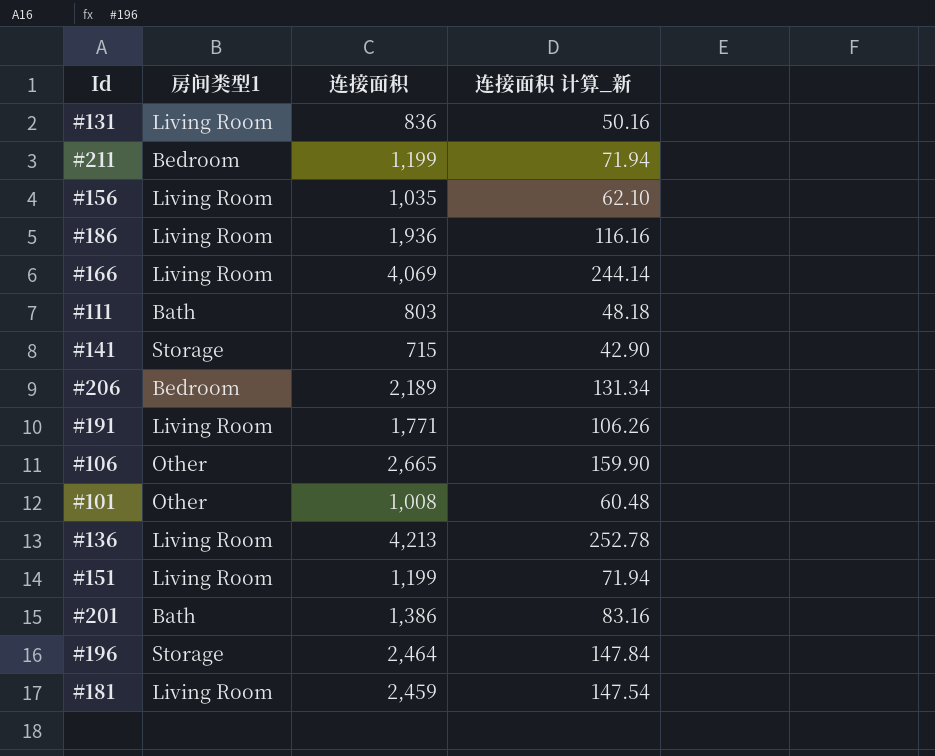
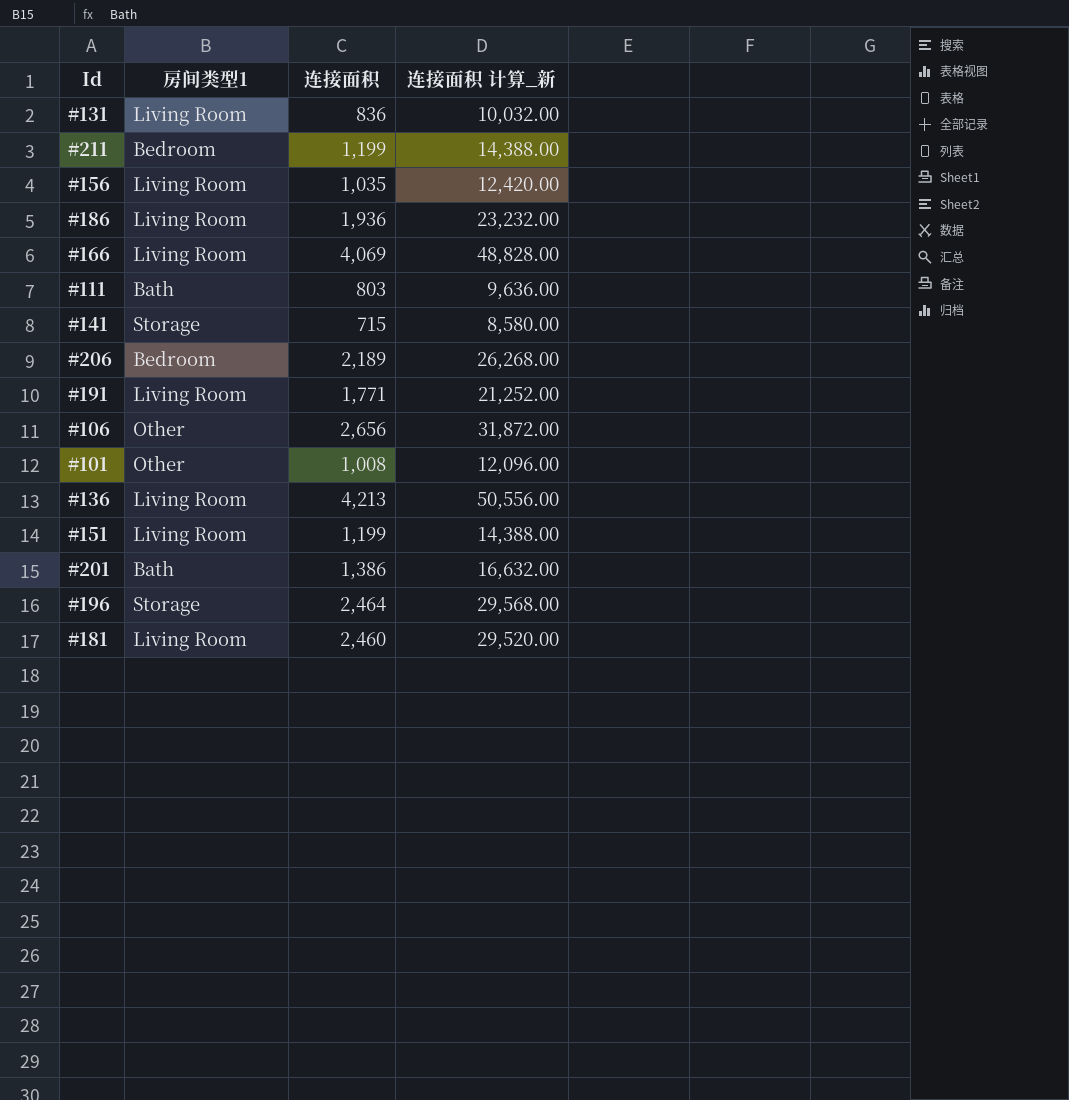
column 连接面积 计算_新 | formula: [连接面积] * 0.06 -> [连接面积] * 12
#106 | 连接面积: 2,665 -> 2,656
#181 | 连接面积: 2,459 -> 2,460

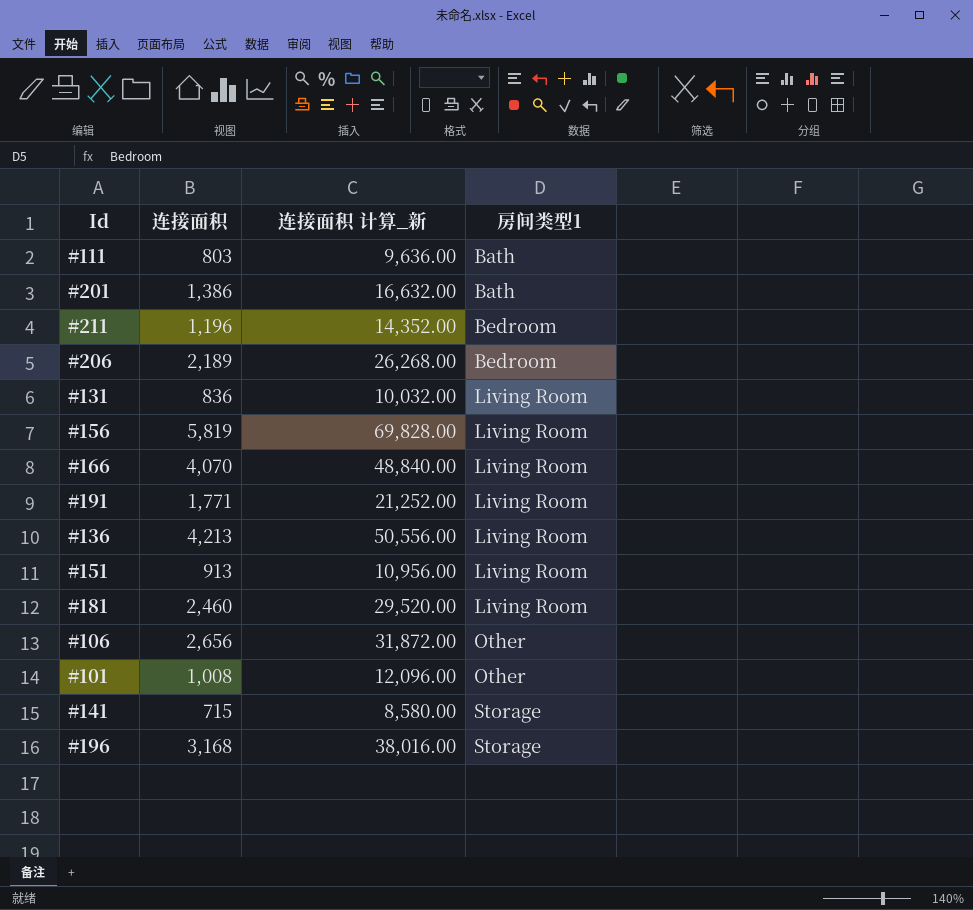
row order: none -> 房间类型1 ascending
column 房间类型1 | position: 2 -> 4
row #186: Living Room | 1,936 | 23,232.00 -> none
#211 | 连接面积: 1,199 -> 1,196
#211 | 连接面积 计算_新: 14,388.00 -> 14,352.00
#156 | 连接面积: 1,035 -> 5,819
#156 | 连接面积 计算_新: 12,420.00 -> 69,828.00
#166 | 连接面积: 4,069 -> 4,070
#166 | 连接面积 计算_新: 48,828.00 -> 48,840.00
#151 | 连接面积: 1,199 -> 913
#151 | 连接面积 计算_新: 14,388.00 -> 10,956.00
#196 | 连接面积: 2,464 -> 3,168
#196 | 连接面积 计算_新: 29,568.00 -> 38,016.00

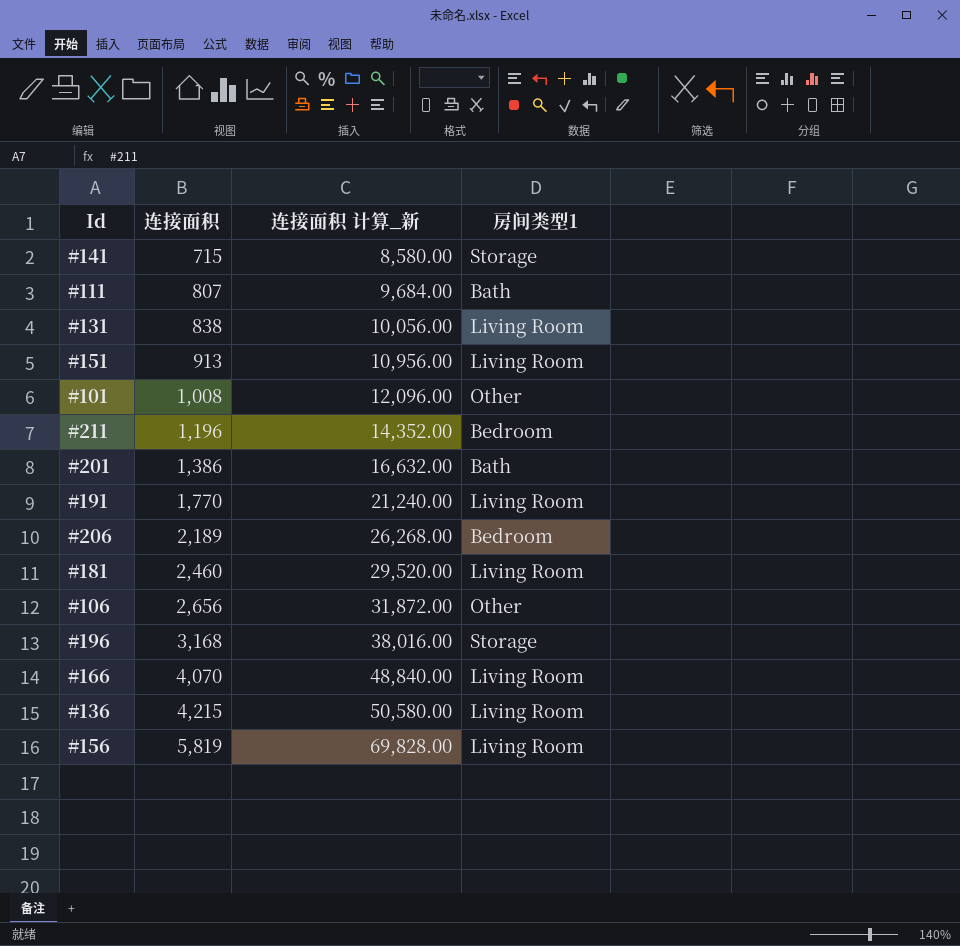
row order: 房间类型1 ascending -> 连接面积 ascending
#111 | 连接面积: 803 -> 807
#111 | 连接面积 计算_新: 9,636.00 -> 9,684.00
#131 | 连接面积: 836 -> 838
#131 | 连接面积 计算_新: 10,032.00 -> 10,056.00
#191 | 连接面积: 1,771 -> 1,770
#191 | 连接面积 计算_新: 21,252.00 -> 21,240.00
#136 | 连接面积: 4,213 -> 4,215
#136 | 连接面积 计算_新: 50,556.00 -> 50,580.00

